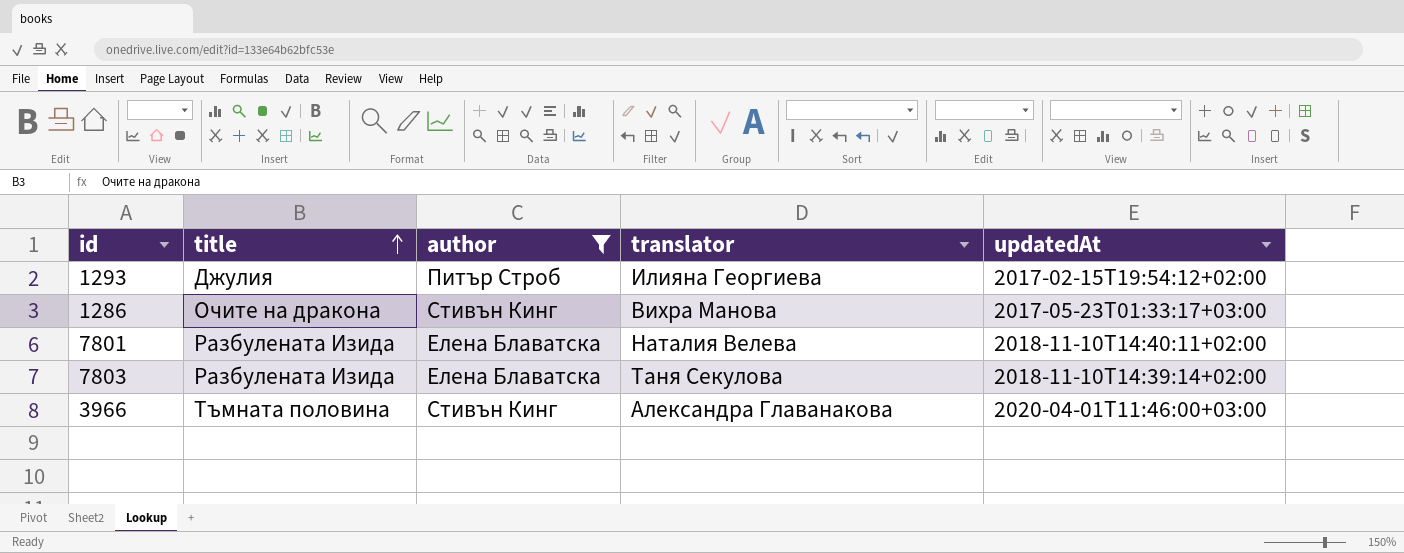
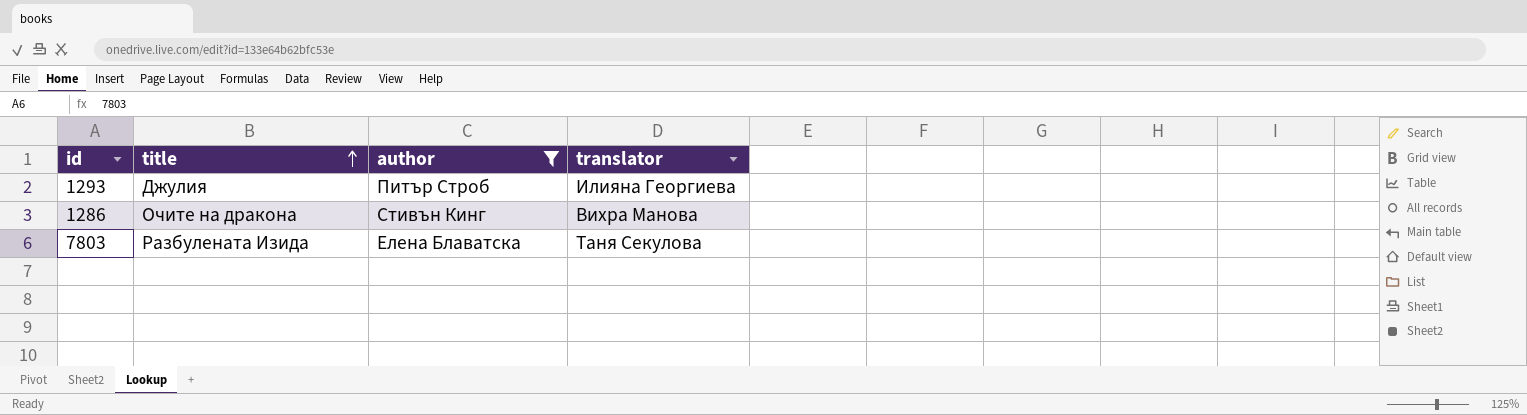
column updatedAt | position: 5 -> none
row 7801: Разбулената Изида | Елена Блаватска | Наталия Велева | 2018-11-10T14:40:11+02:00 -> none
row 3966: Тъмната половина | Стивън Кинг | Александра Главанакова | 2020-04-01T11:46:00+03:00 -> none

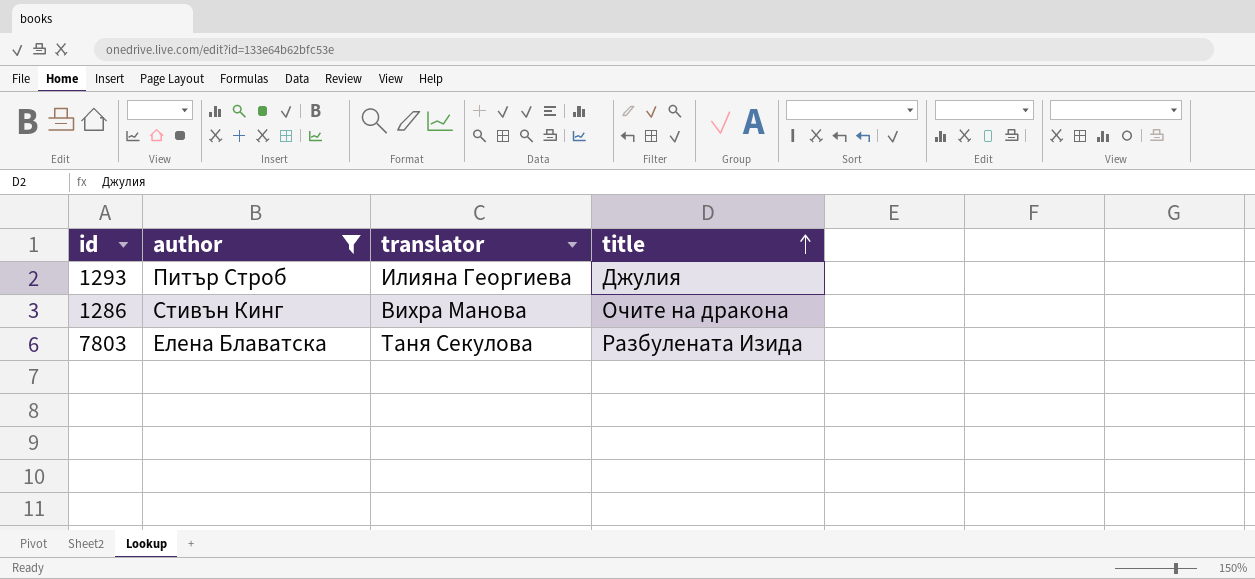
column title | position: 2 -> 4

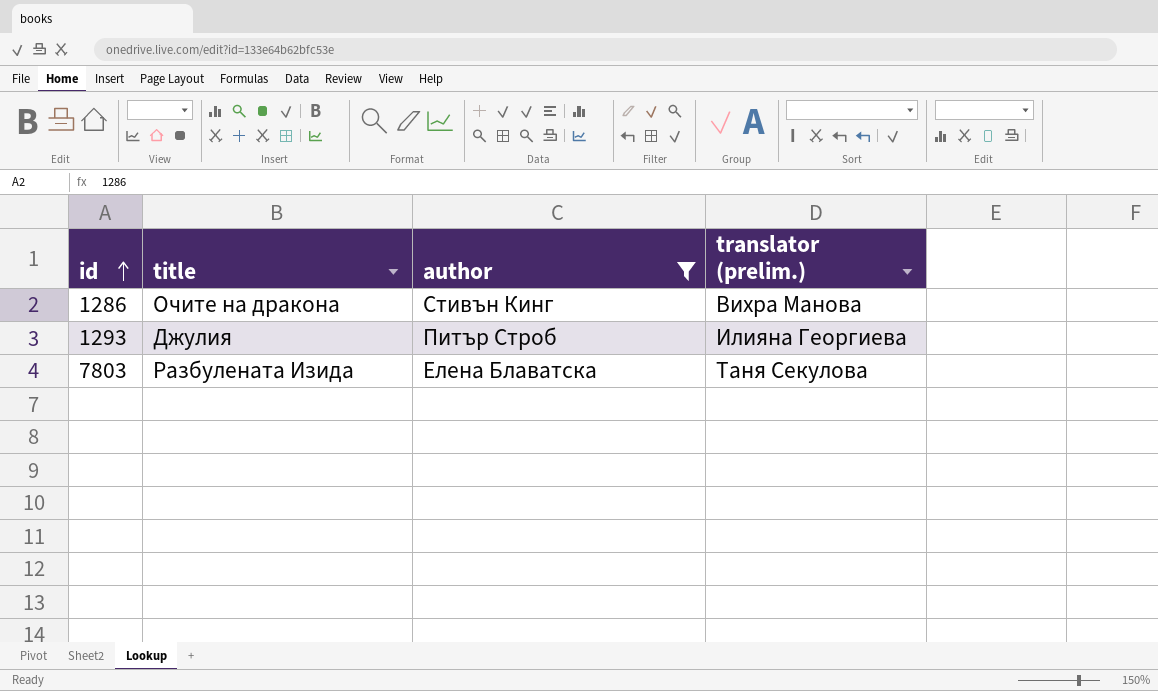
row order: title ascending -> id ascending
column title | position: 4 -> 2
column name: translator -> translator (prelim.)

